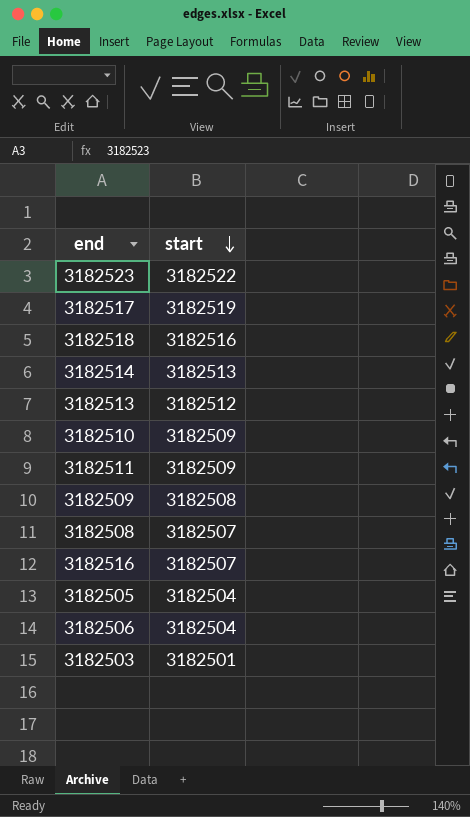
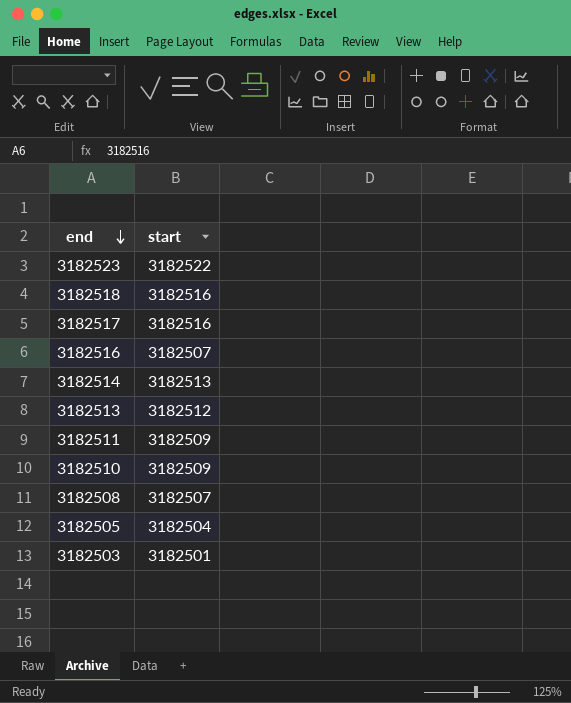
row order: start descending -> end descending
row 3182509: 3182508 -> none
row 3182506: 3182504 -> none
3182517 | start: 3182519 -> 3182516

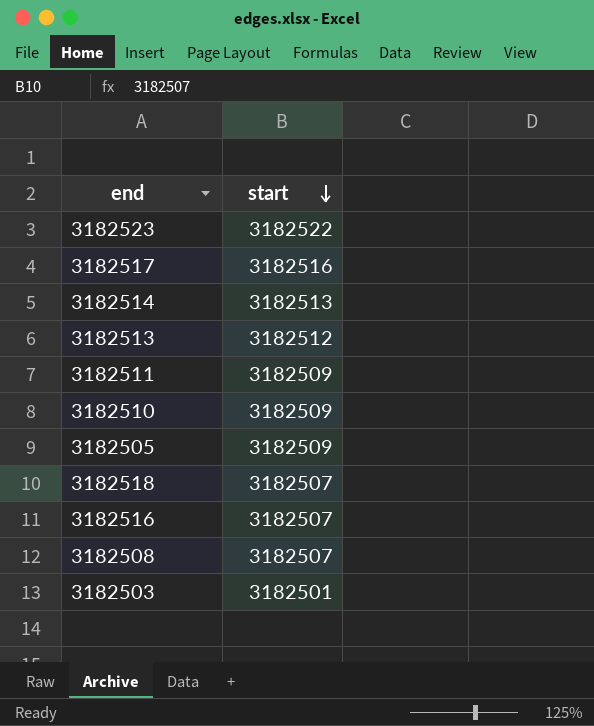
row order: end descending -> start descending
3182505 | start: 3182504 -> 3182509
3182518 | start: 3182516 -> 3182507

